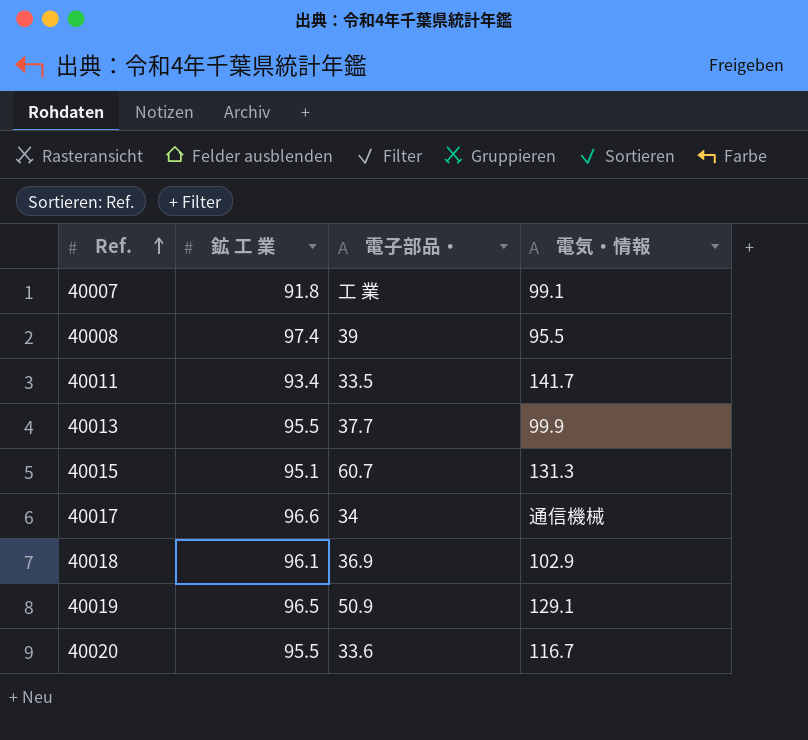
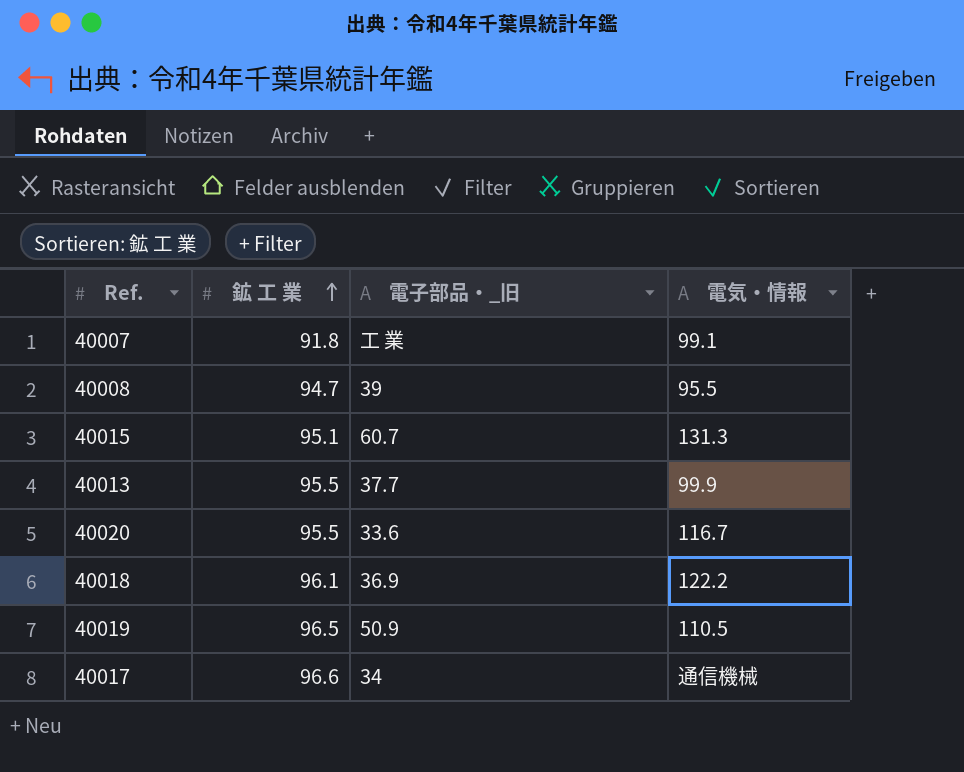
row order: Ref. ascending -> 鉱 工 業 ascending
column name: 電子部品・ -> 電子部品・_旧
row 40011: 93.4 | 33.5 | 141.7 -> none
40008 | 鉱 工 業: 97.4 -> 94.7
40018 | 電気・情報: 102.9 -> 122.2
40019 | 電気・情報: 129.1 -> 110.5

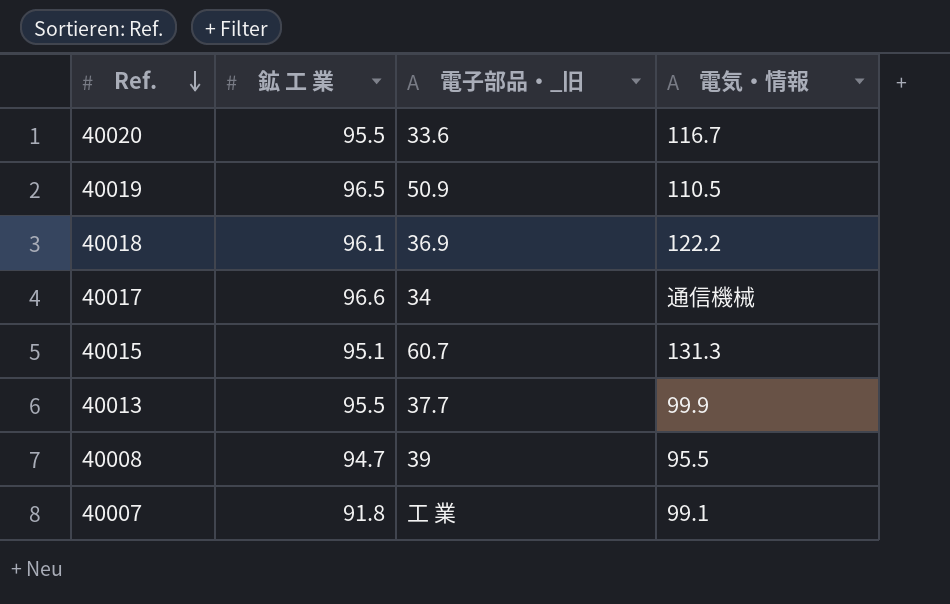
row order: 鉱 工 業 ascending -> Ref. descending

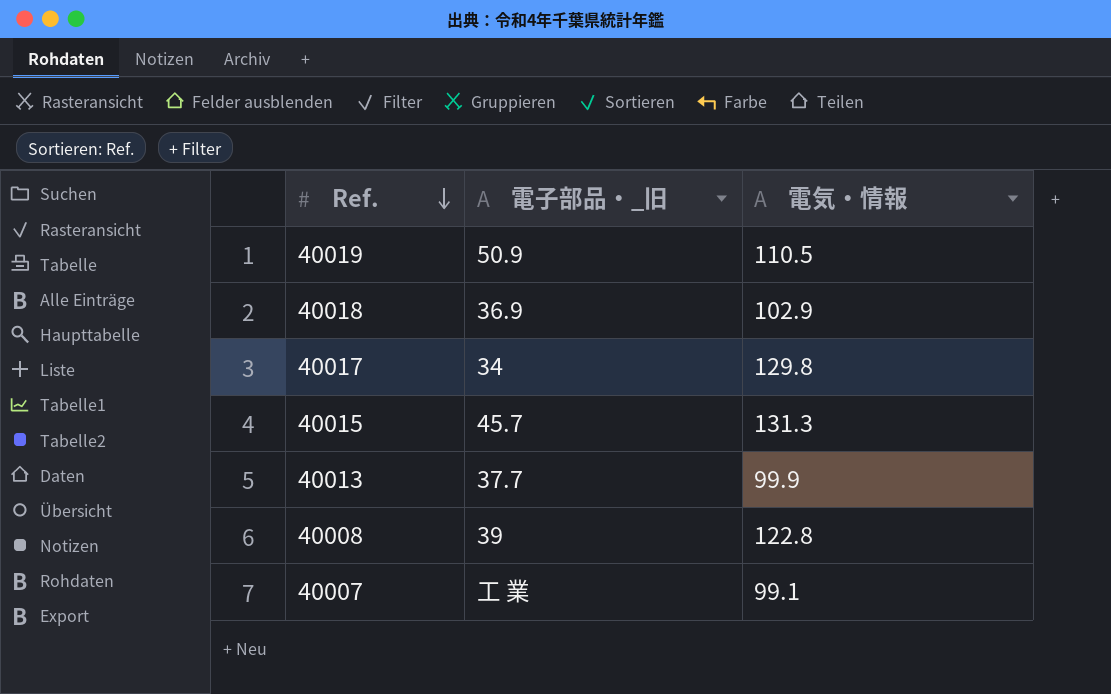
column 鉱 工 業 | position: 2 -> none
row 40020: 95.5 | 33.6 | 116.7 -> none
40018 | 電気・情報: 122.2 -> 102.9
40017 | 電気・情報: 通信機械 -> 129.8
40015 | 電子部品・_旧: 60.7 -> 45.7
40008 | 電気・情報: 95.5 -> 122.8

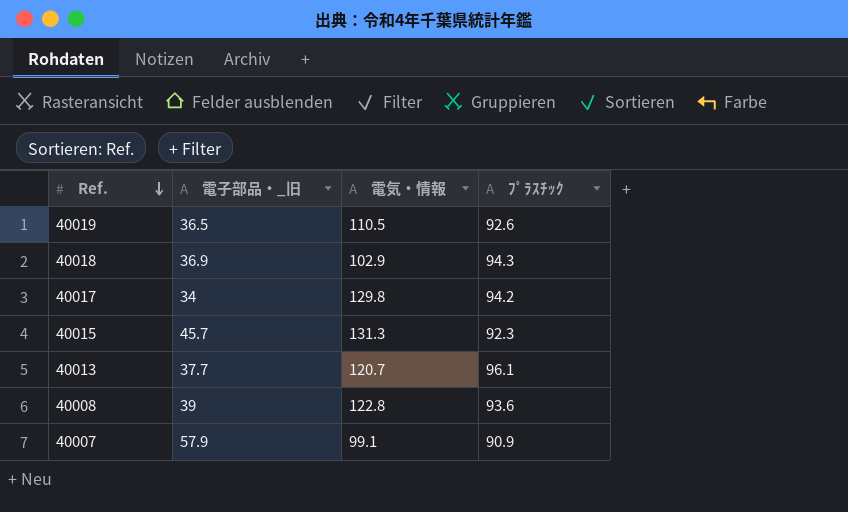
column ﾌﾟﾗｽﾁｯｸ | position: none -> 4
40019 | 電子部品・_旧: 50.9 -> 36.5
40013 | 電気・情報: 99.9 -> 120.7
40007 | 電子部品・_旧: 工 業 -> 57.9

